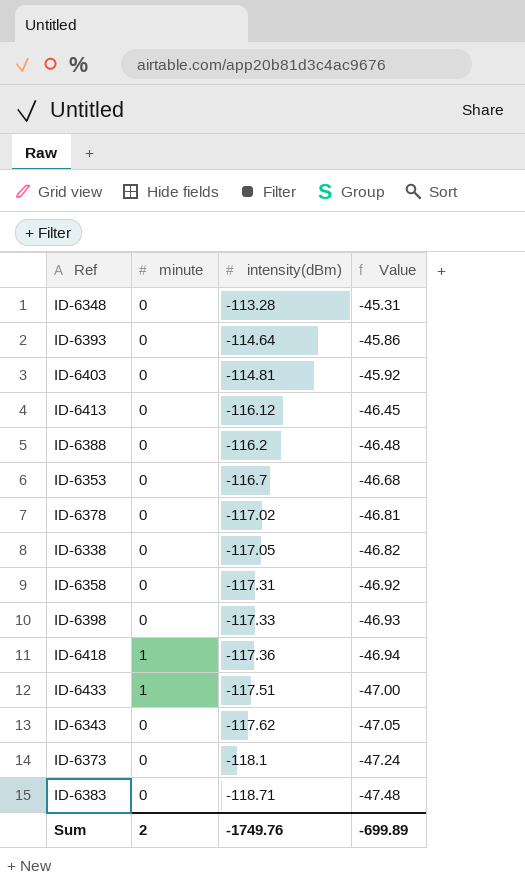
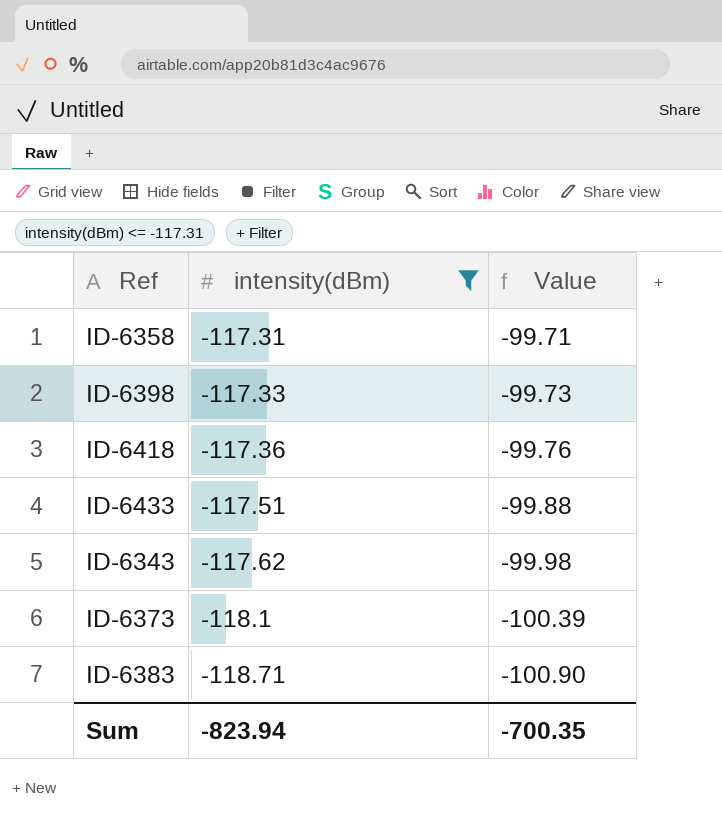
filter: none -> intensity(dBm) <= -117.31
column minute | position: 2 -> none
column Value | formula: [intensity(dBm)] * 0.4 -> [intensity(dBm)] * 0.85
Sum | intensity(dBm): -1749.76 -> -823.94
Sum | Value: -699.89 -> -700.35

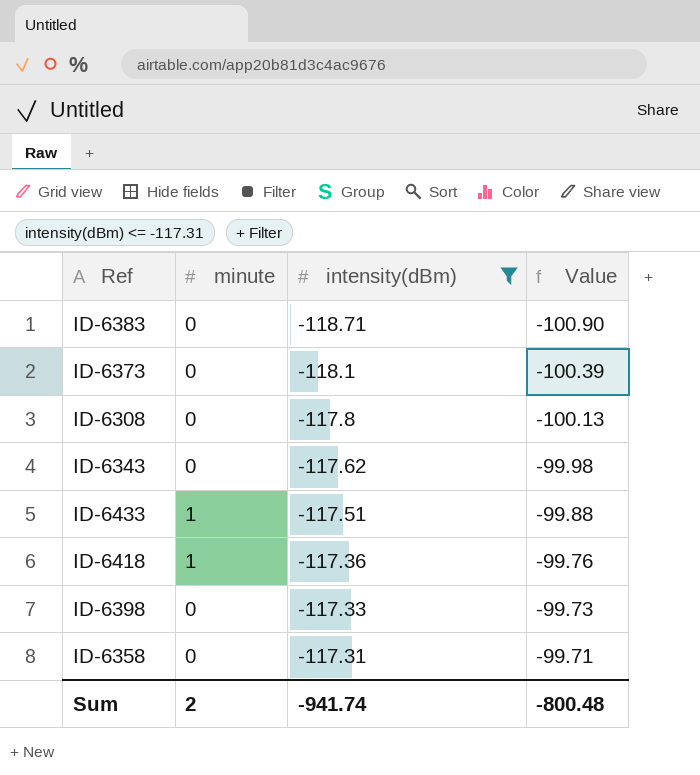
row order: intensity(dBm) descending -> intensity(dBm) ascending
column minute | position: none -> 2
row ID-6308: none -> 0 | -117.8 | -100.13
Sum | intensity(dBm): -823.94 -> -941.74
Sum | Value: -700.35 -> -800.48

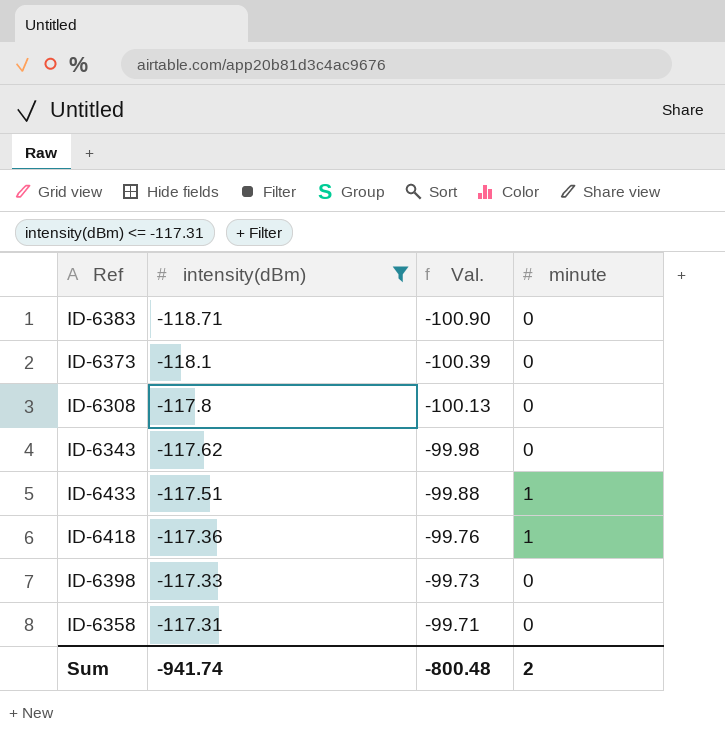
column name: Value -> Val.
column minute | position: 2 -> 4

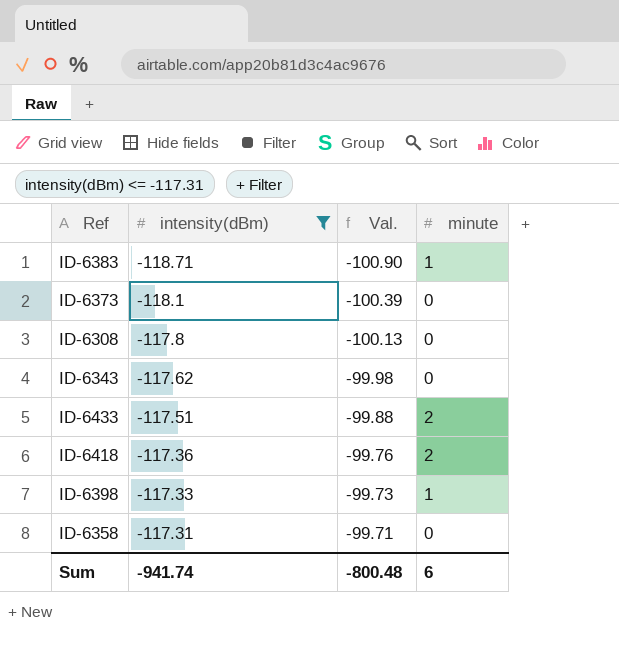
ID-6383 | minute: 0 -> 1
ID-6433 | minute: 1 -> 2
ID-6418 | minute: 1 -> 2
ID-6398 | minute: 0 -> 1
Sum | minute: 2 -> 6

